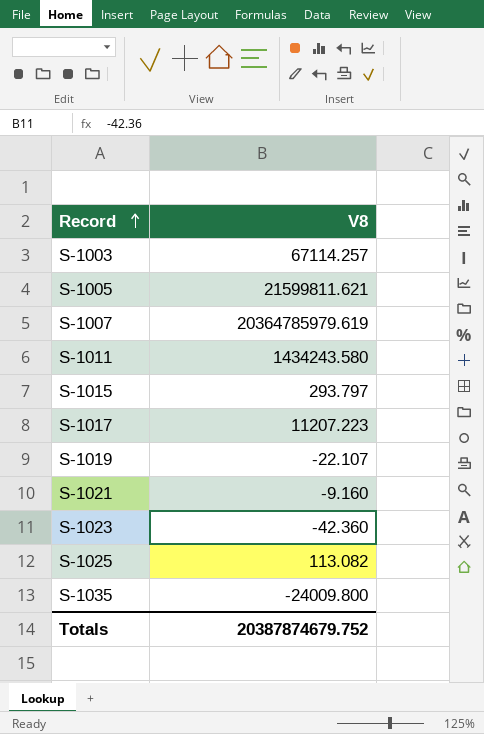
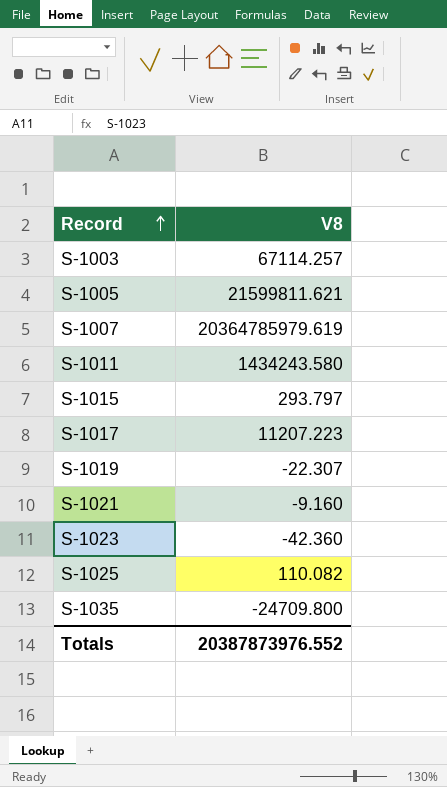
S-1019 | V8: -22.107 -> -22.307
S-1025 | V8: 113.082 -> 110.082
S-1035 | V8: -24009.800 -> -24709.800
Totals | V8: 20387874679.752 -> 20387873976.552

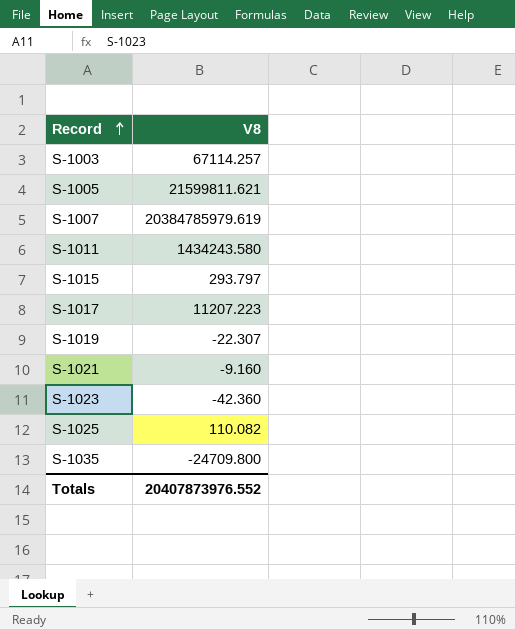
S-1007 | V8: 20364785979.619 -> 20384785979.619
Totals | V8: 20387873976.552 -> 20407873976.552

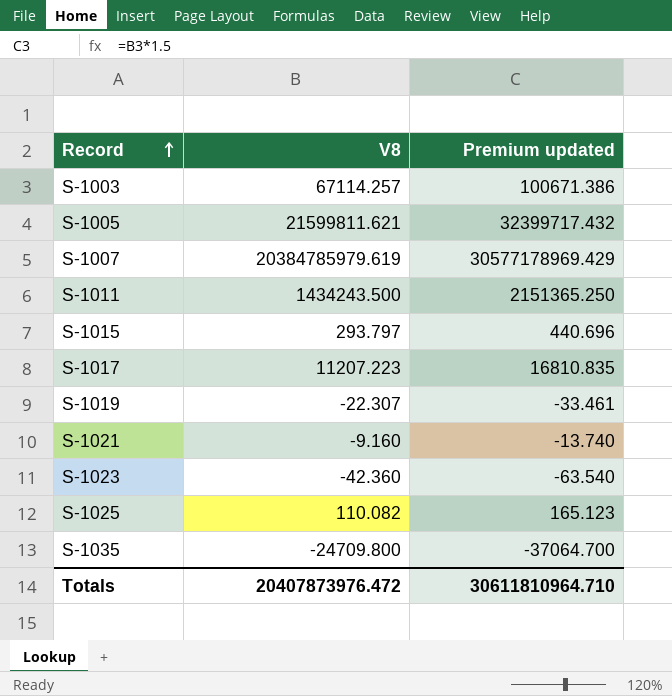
column Premium updated | formula: none -> [V8] * 1.5
S-1011 | V8: 1434243.580 -> 1434243.500
Totals | V8: 20407873976.552 -> 20407873976.472

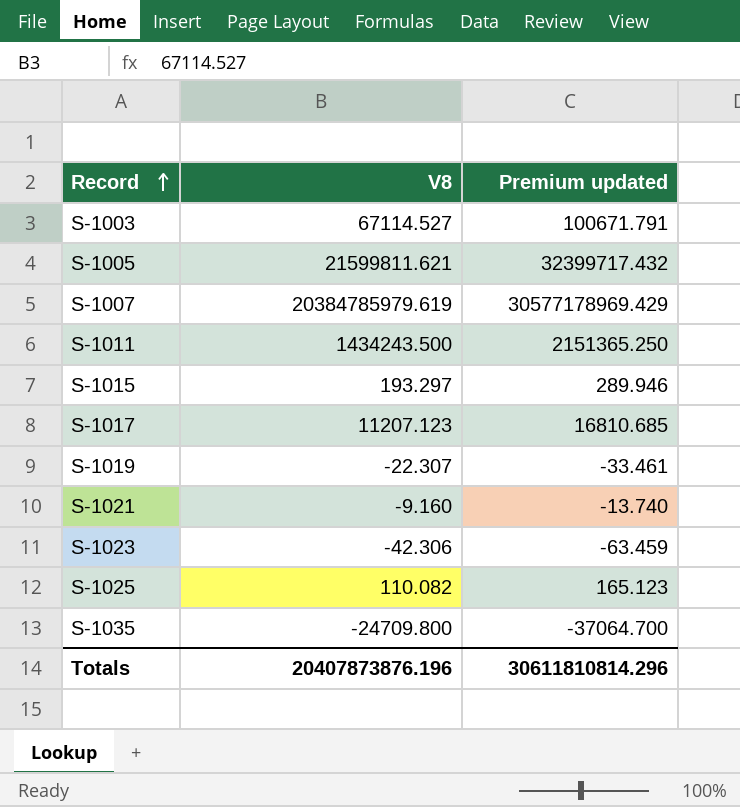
S-1003 | V8: 67114.257 -> 67114.527
S-1003 | Premium updated: 100671.386 -> 100671.791
S-1015 | V8: 293.797 -> 193.297
S-1015 | Premium updated: 440.696 -> 289.946
S-1017 | V8: 11207.223 -> 11207.123
S-1017 | Premium updated: 16810.835 -> 16810.685
S-1023 | V8: -42.360 -> -42.306
S-1023 | Premium updated: -63.540 -> -63.459
Totals | V8: 20407873976.472 -> 20407873876.196
Totals | Premium updated: 30611810964.710 -> 30611810814.296

